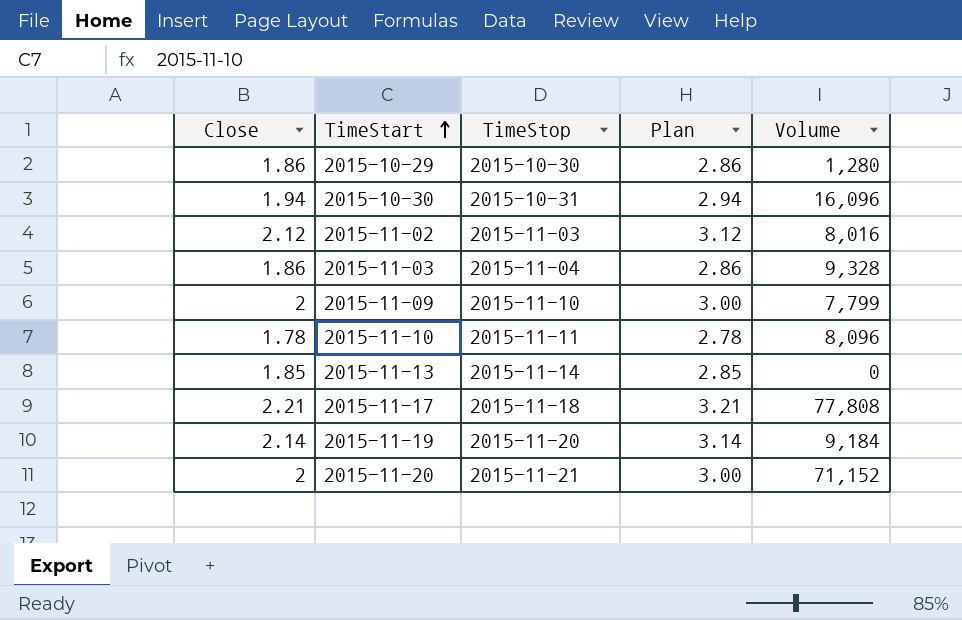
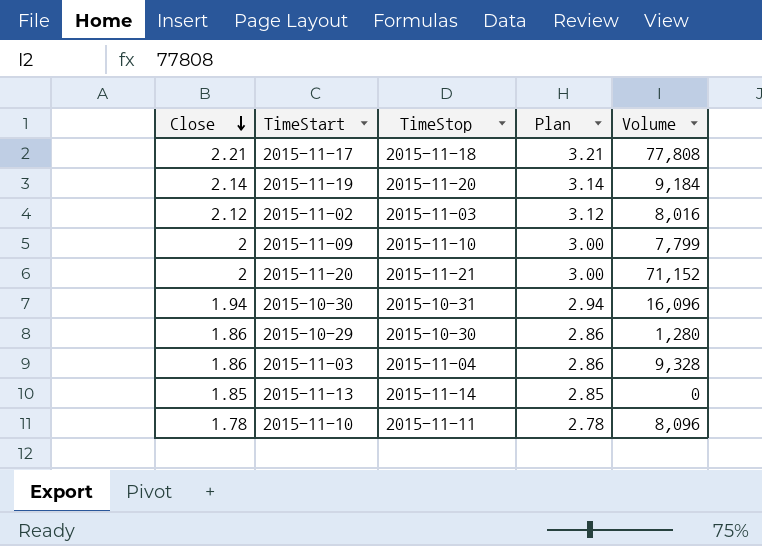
row order: TimeStart ascending -> Close descending

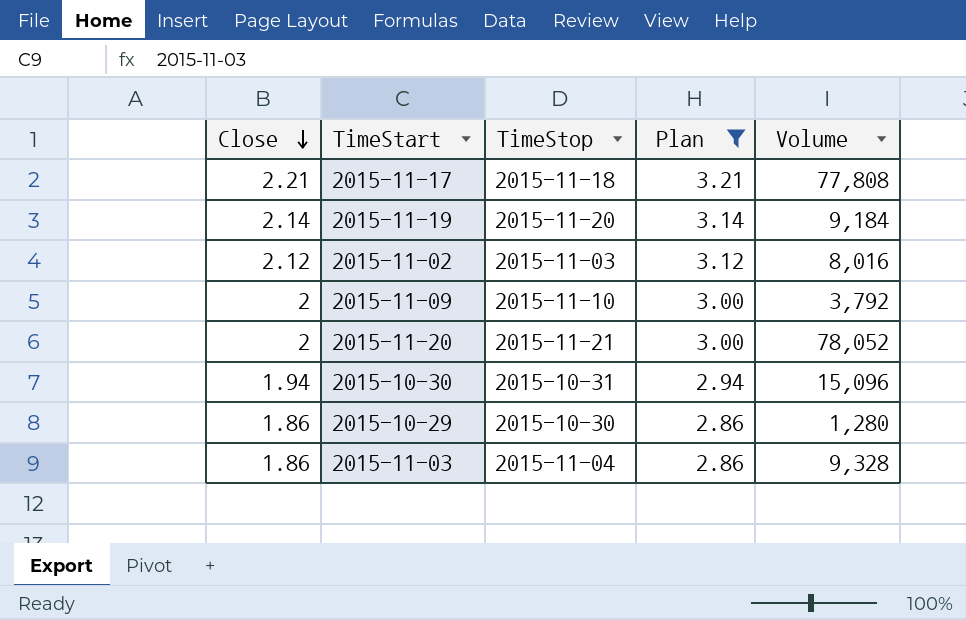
filter: none -> Plan >= 2.86
2015-11-09 | Volume: 7,799 -> 3,792
2015-11-20 | Volume: 71,152 -> 78,052
2015-10-30 | Volume: 16,096 -> 15,096

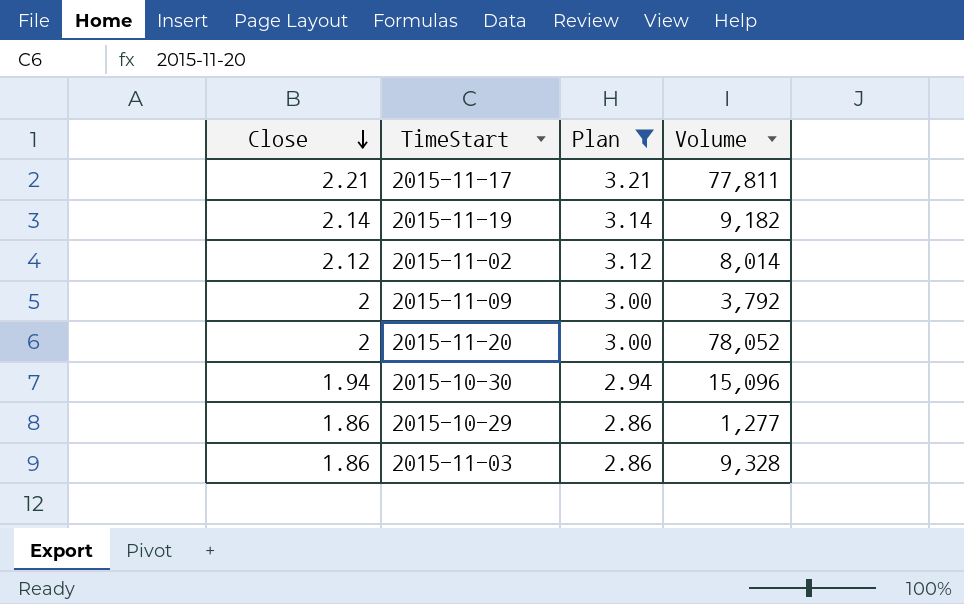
column TimeStop | position: 3 -> none
2015-11-17 | Volume: 77,808 -> 77,811
2015-11-19 | Volume: 9,184 -> 9,182
2015-11-02 | Volume: 8,016 -> 8,014
2015-10-29 | Volume: 1,280 -> 1,277

